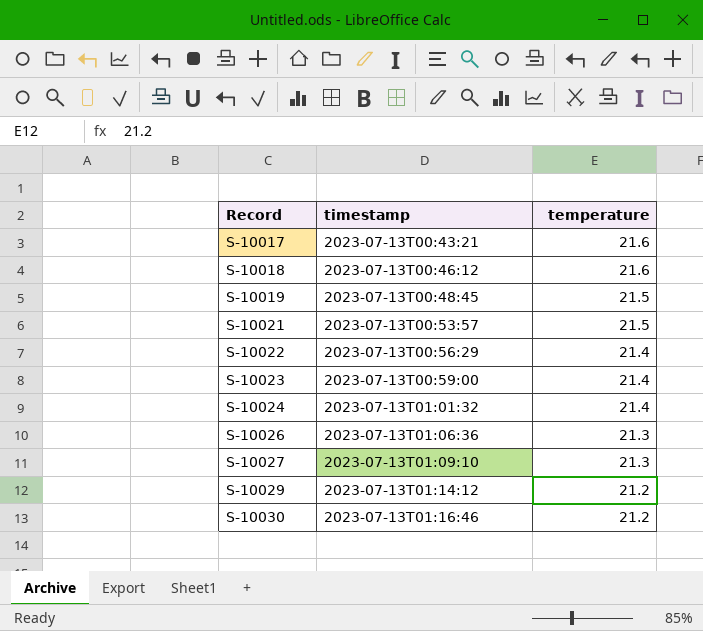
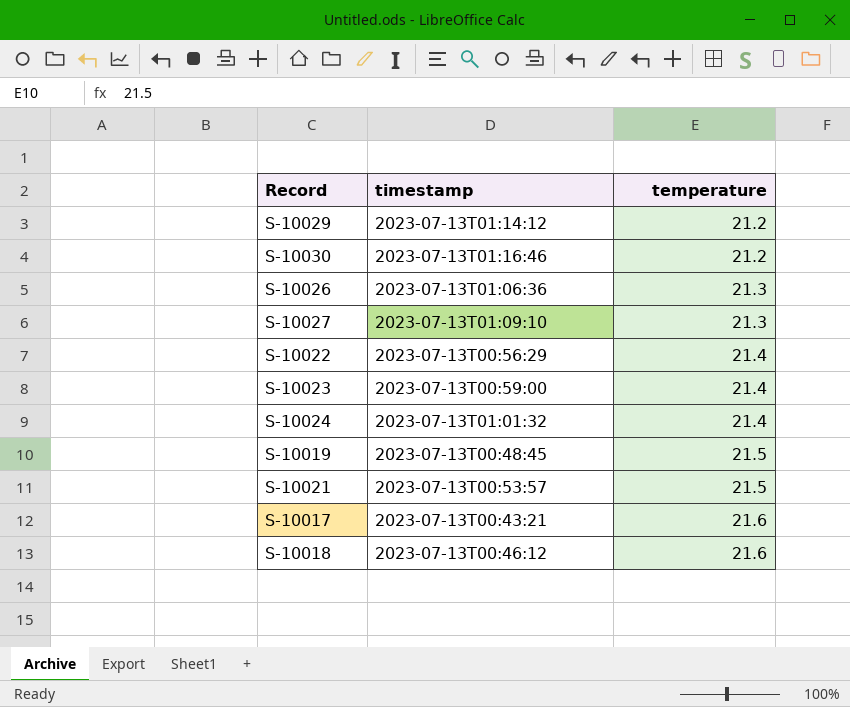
row order: Record ascending -> temperature ascending

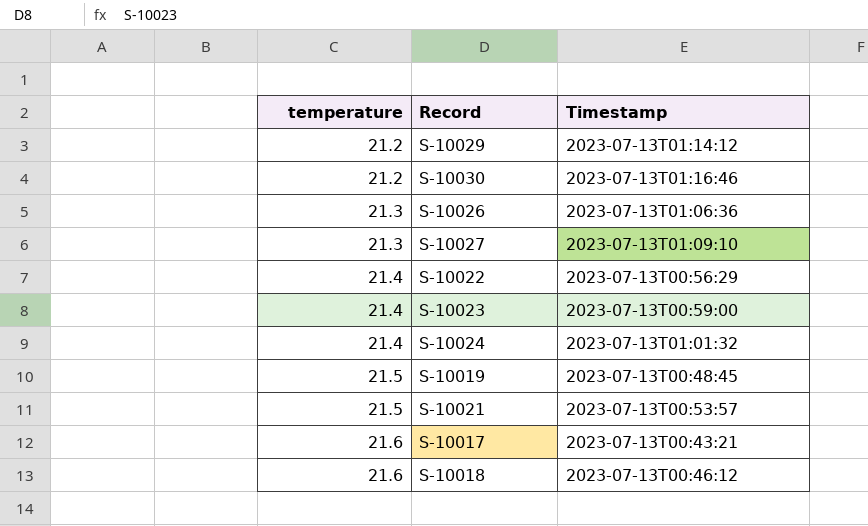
column temperature | position: 3 -> 1
column name: timestamp -> Timestamp

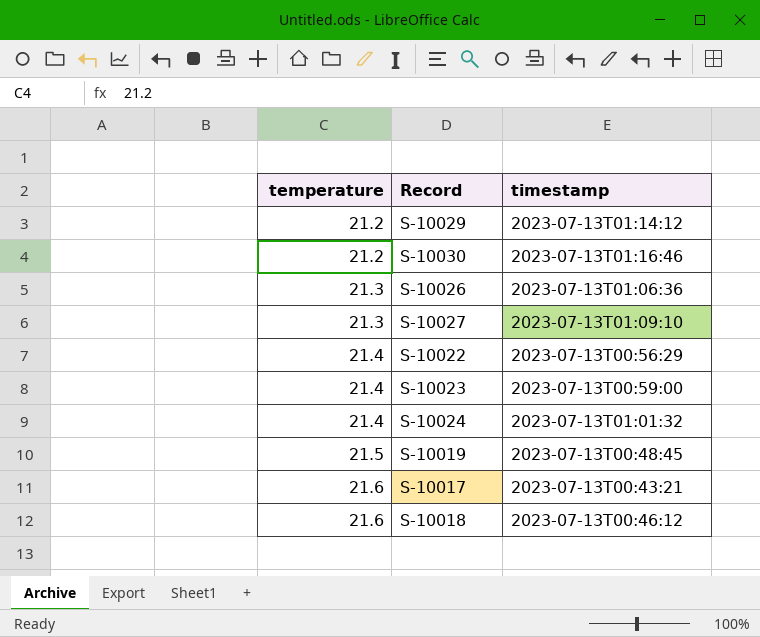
column name: Timestamp -> timestamp
row S-10021: 21.5 | 2023-07-13T00:53:57 -> none

